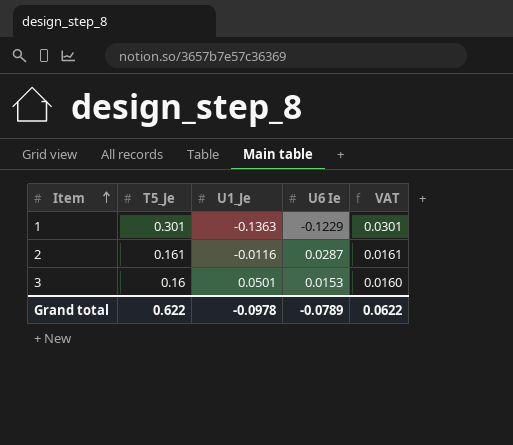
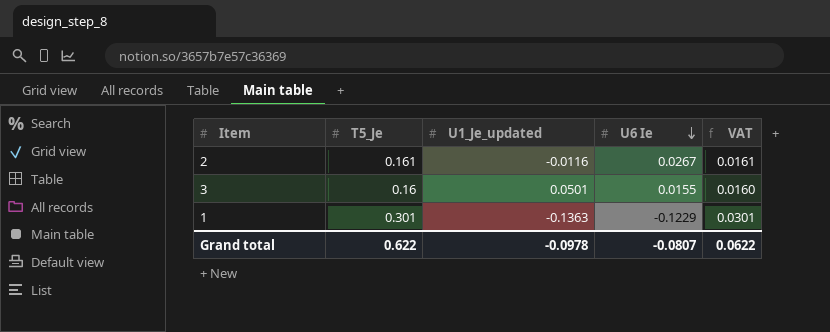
row order: Item ascending -> U6 Ie descending
column name: U1_Je -> U1_Je_updated
2 | U6 Ie: 0.0287 -> 0.0267
3 | U6 Ie: 0.0153 -> 0.0155
Grand total | U6 Ie: -0.0789 -> -0.0807

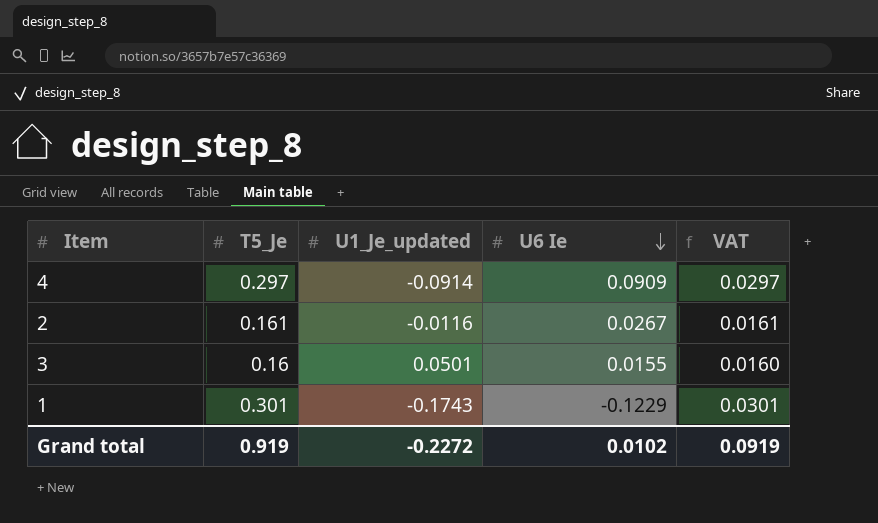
row 4: none -> 0.297 | -0.0914 | 0.0909 | 0.0297
1 | U1_Je_updated: -0.1363 -> -0.1743
Grand total | T5_Je: 0.622 -> 0.919
Grand total | U1_Je_updated: -0.0978 -> -0.2272
Grand total | U6 Ie: -0.0807 -> 0.0102
Grand total | VAT: 0.0622 -> 0.0919

